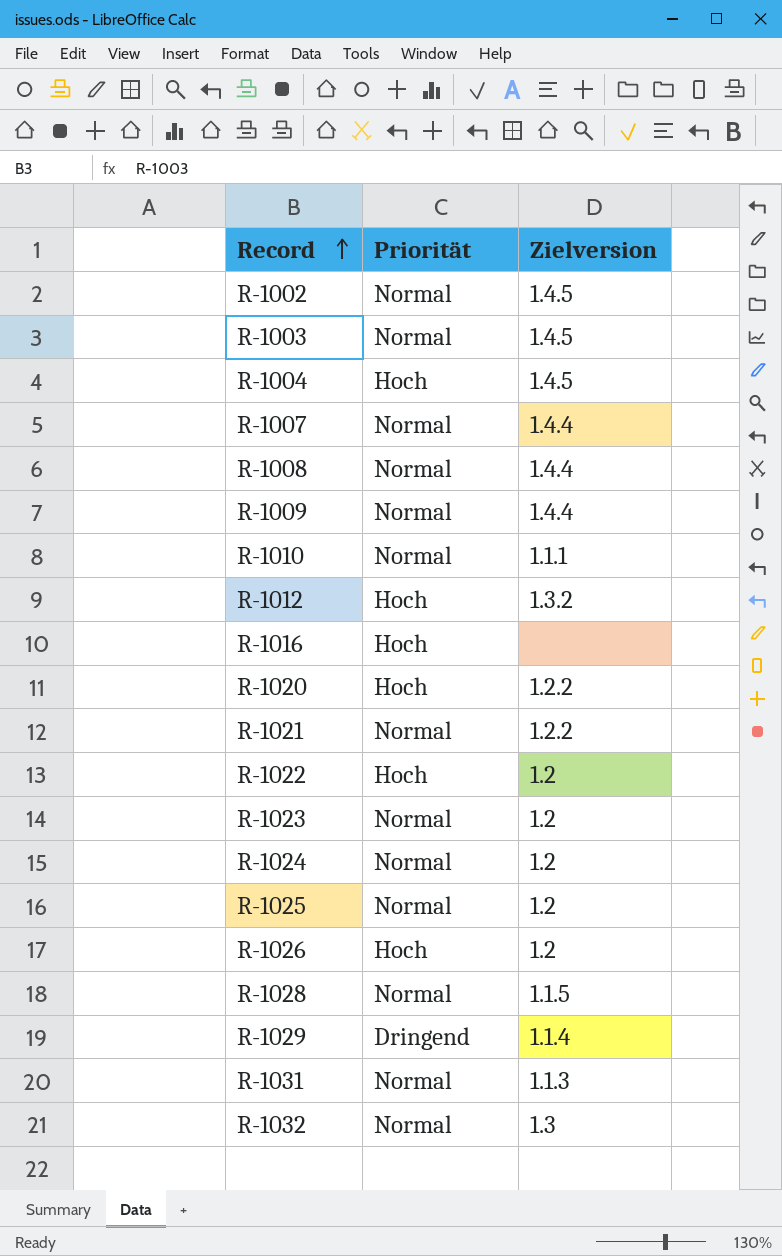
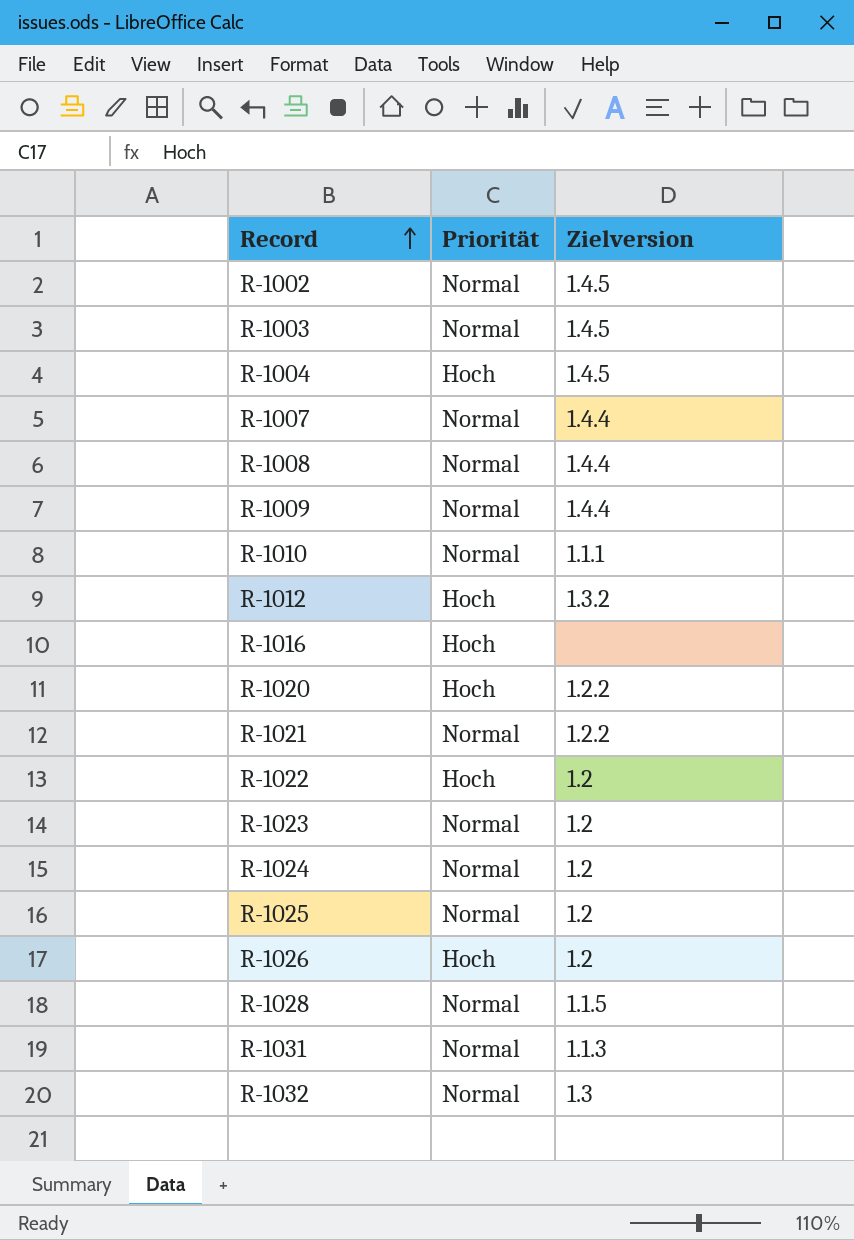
row R-1029: Dringend | 1.1.4 -> none

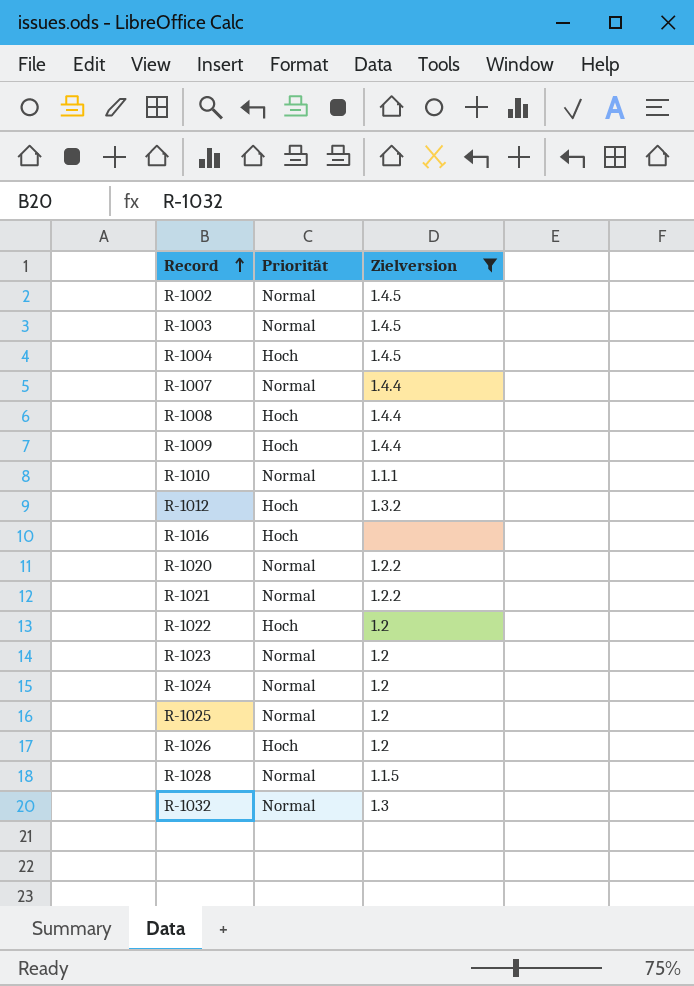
filter: none -> Zielversion != 1.1.3
R-1008 | Priorität: Normal -> Hoch
R-1009 | Priorität: Normal -> Hoch
R-1020 | Priorität: Hoch -> Normal

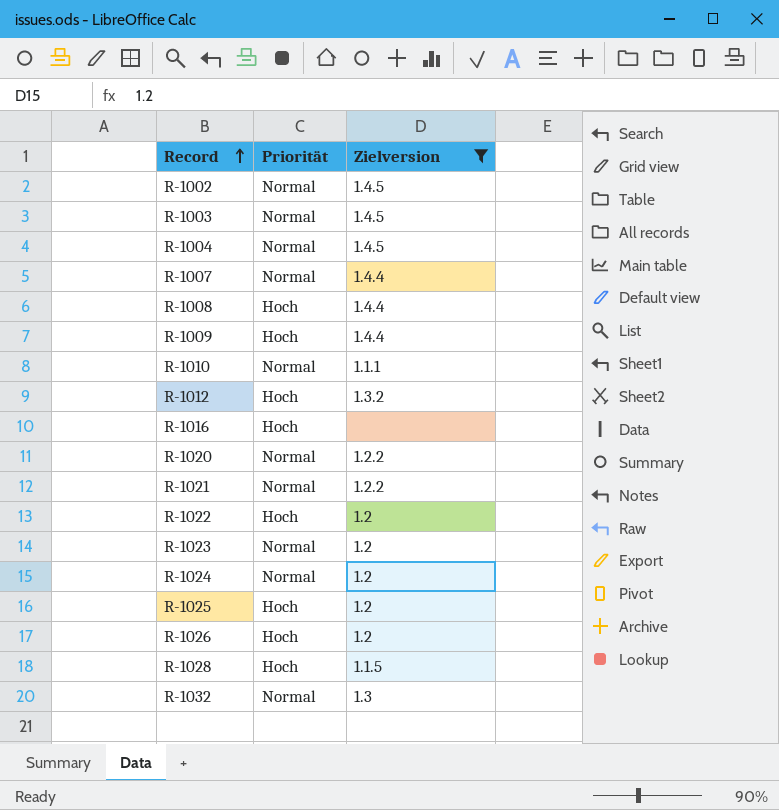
R-1004 | Priorität: Hoch -> Normal
R-1025 | Priorität: Normal -> Hoch
R-1028 | Priorität: Normal -> Hoch

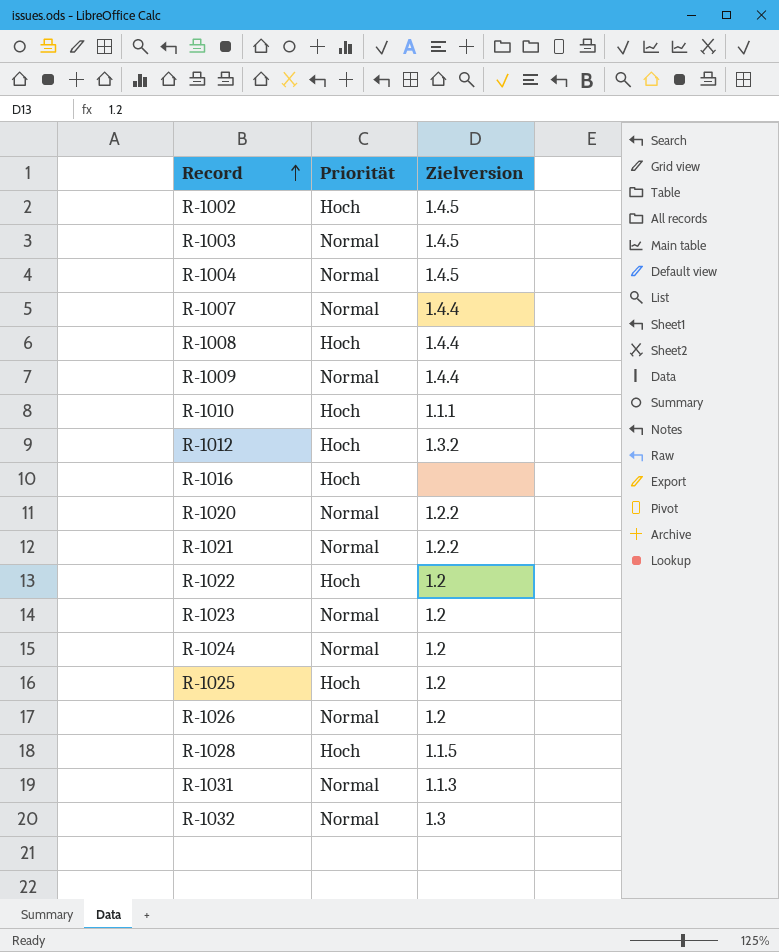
filter: Zielversion != 1.1.3 -> none
R-1002 | Priorität: Normal -> Hoch
R-1009 | Priorität: Hoch -> Normal
R-1010 | Priorität: Normal -> Hoch
R-1026 | Priorität: Hoch -> Normal

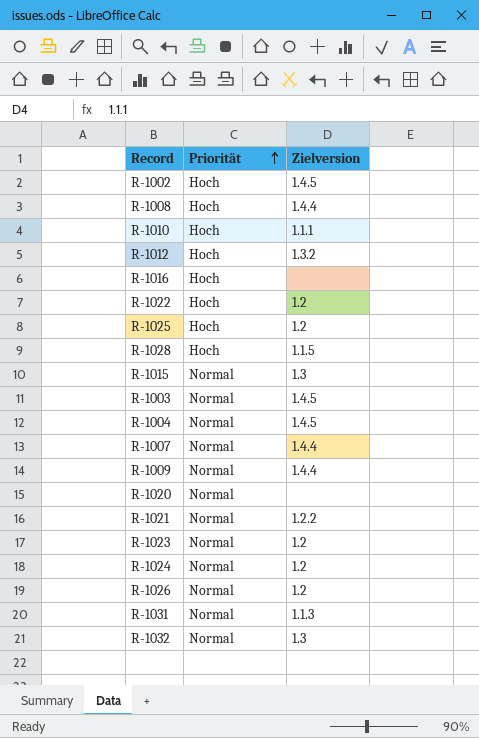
row order: Record ascending -> Priorität ascending
row R-1015: none -> Normal | 1.3
R-1020 | Zielversion: 1.2.2 -> none

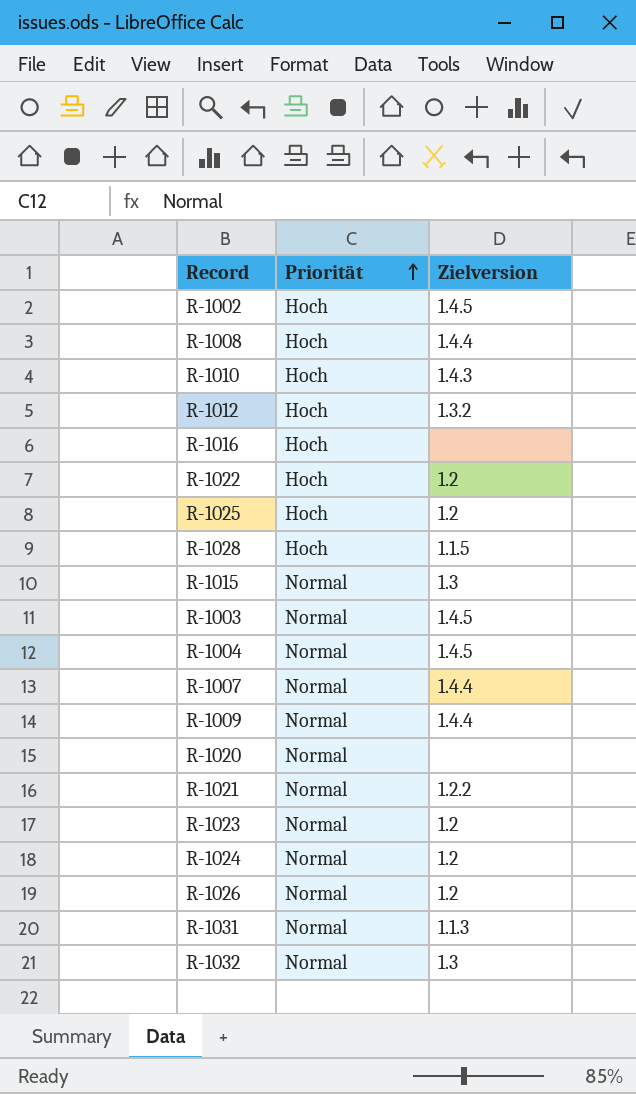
R-1010 | Zielversion: 1.1.1 -> 1.4.3

